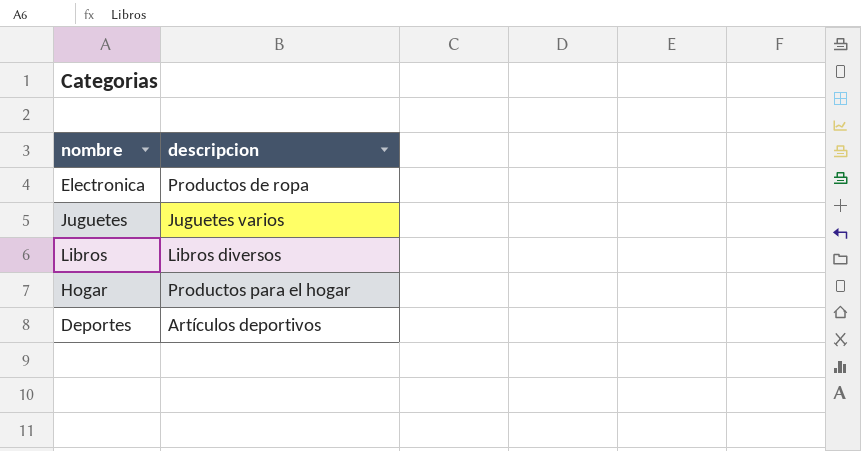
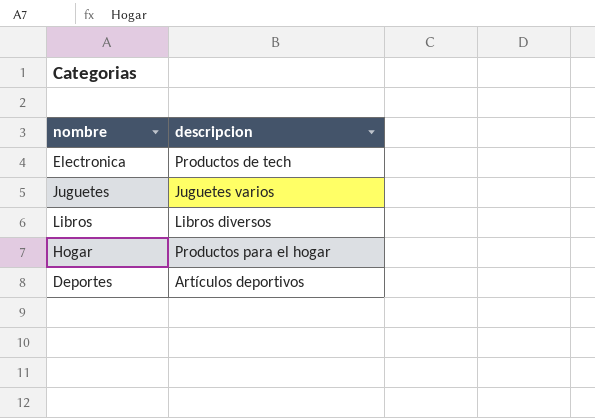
Electronica | descripcion: Productos de ropa -> Productos de tech

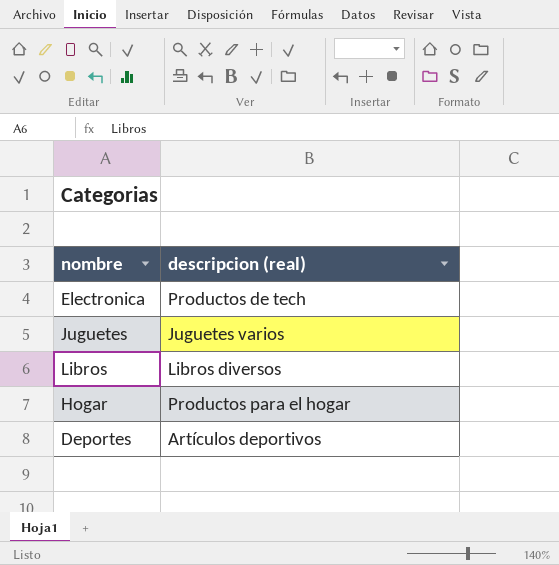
column name: descripcion -> descripcion (real)

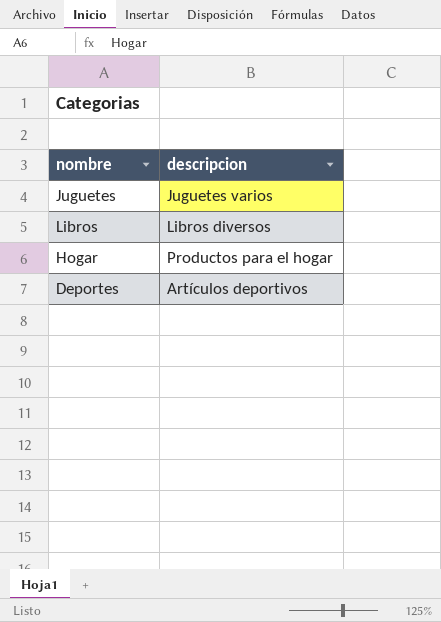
column name: descripcion (real) -> descripcion
row Electronica: Productos de tech -> none

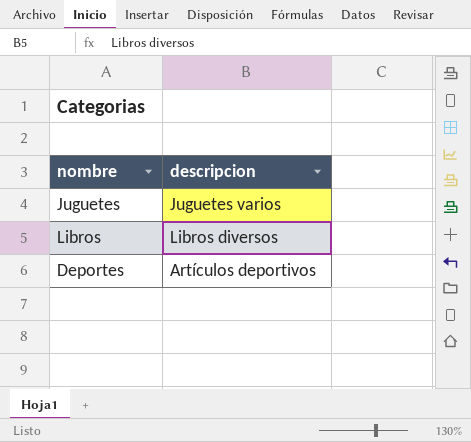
row Hogar: Productos para el hogar -> none

